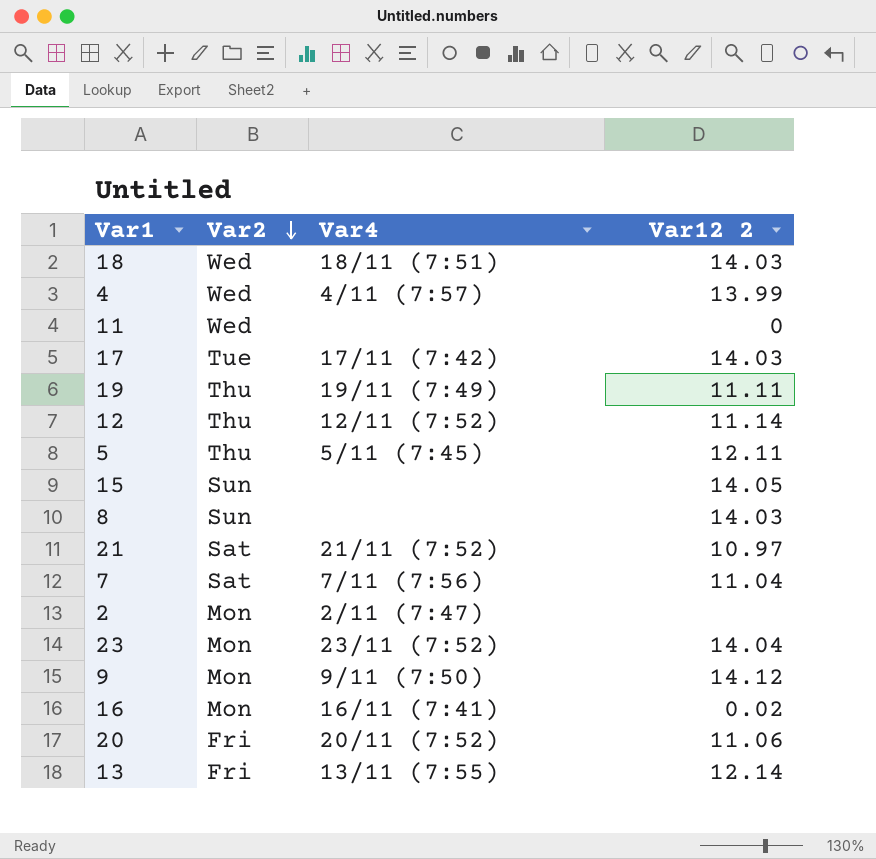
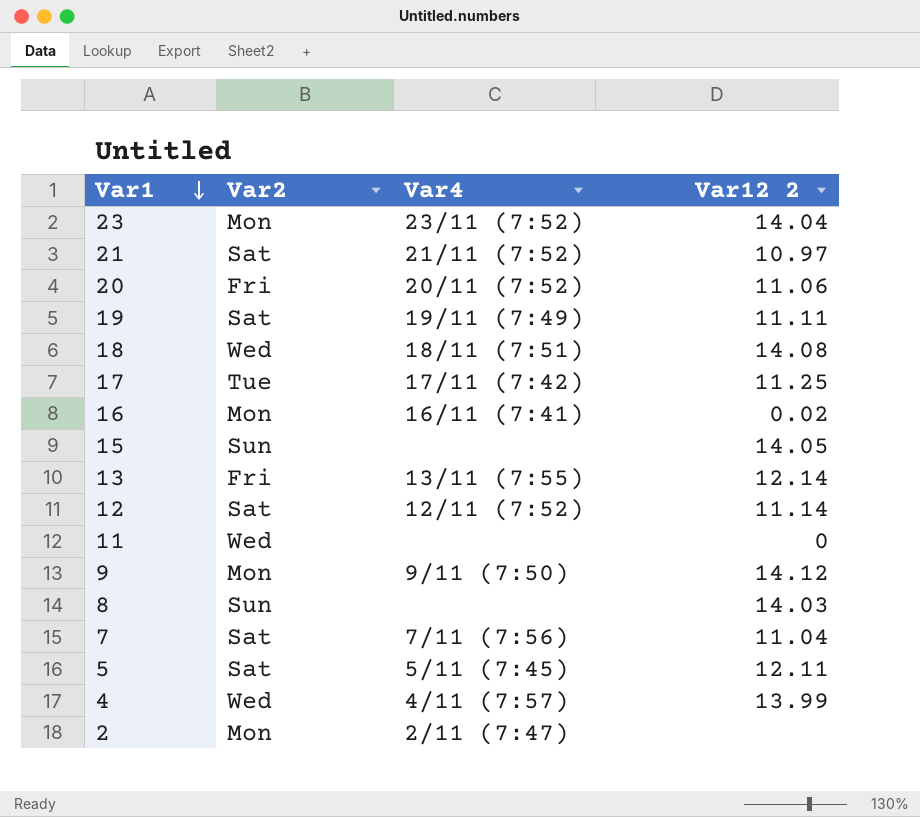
row order: Var2 descending -> Var1 descending
19 | Var2: Thu -> Sat
18 | Var12 2: 14.03 -> 14.08
17 | Var12 2: 14.03 -> 11.25
12 | Var2: Thu -> Sat
5 | Var2: Thu -> Sat

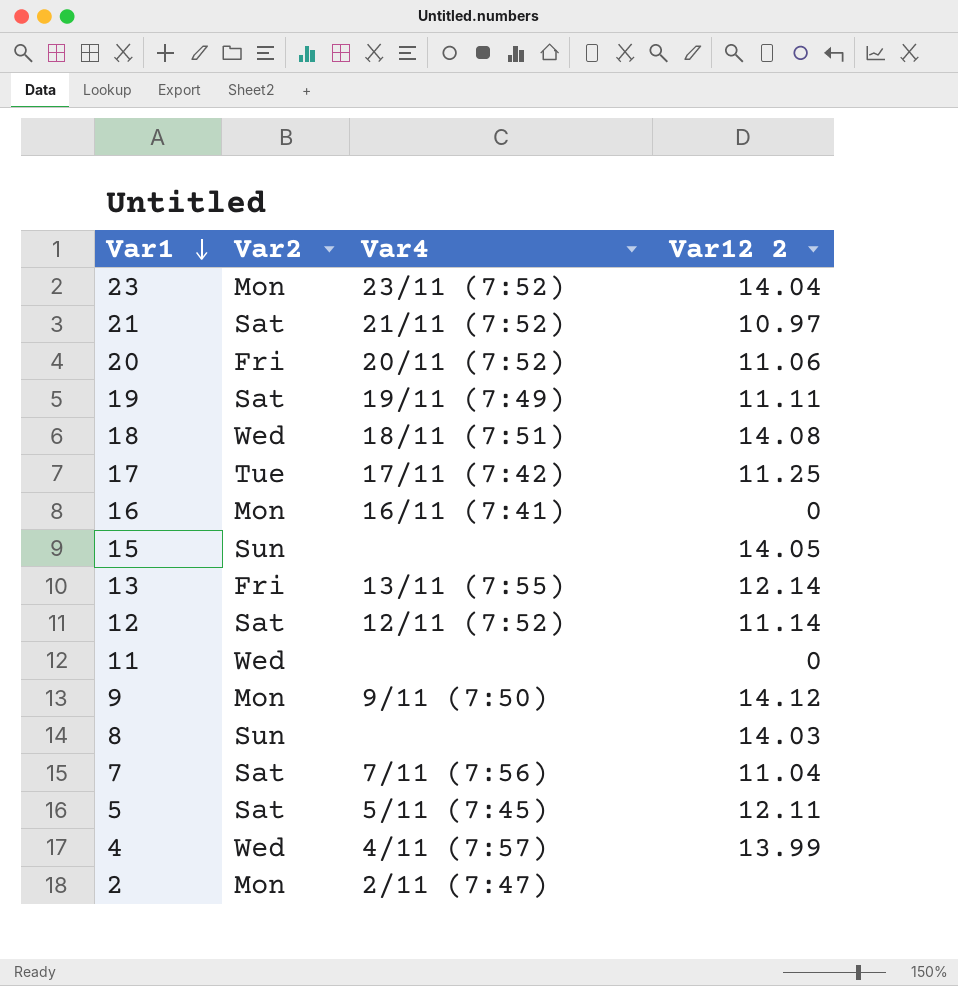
16 | Var12 2: 0.02 -> 0

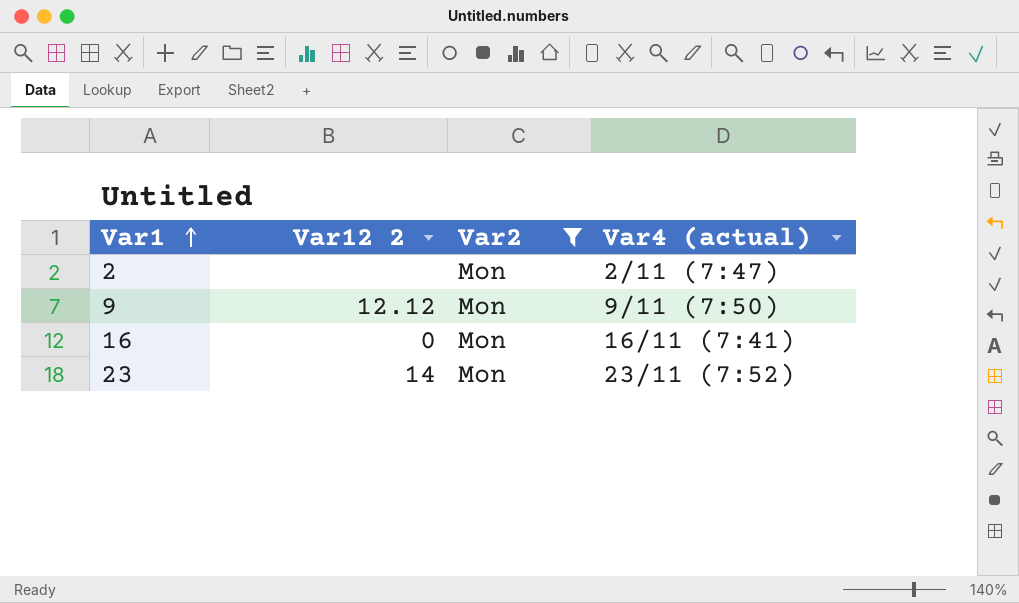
filter: none -> Var2 = Mon
row order: Var1 descending -> Var1 ascending
column Var12 2 | position: 4 -> 2
column name: Var4 -> Var4 (actual)
9 | Var12 2: 14.12 -> 12.12
23 | Var12 2: 14.04 -> 14

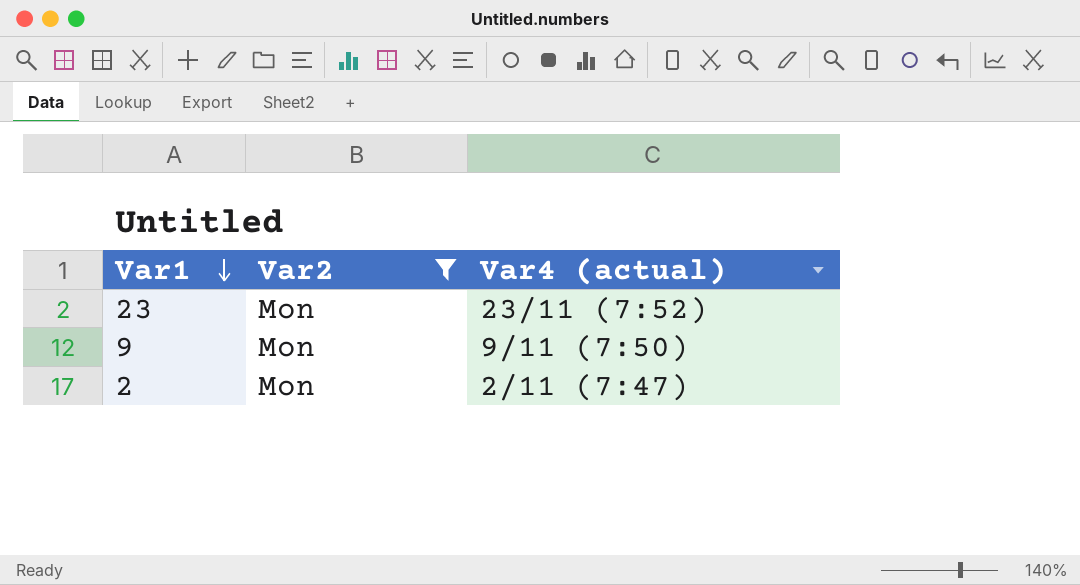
row order: Var1 ascending -> Var1 descending
column Var12 2 | position: 2 -> none
row 16: 0 | Mon | 16/11 (7:41) -> none

